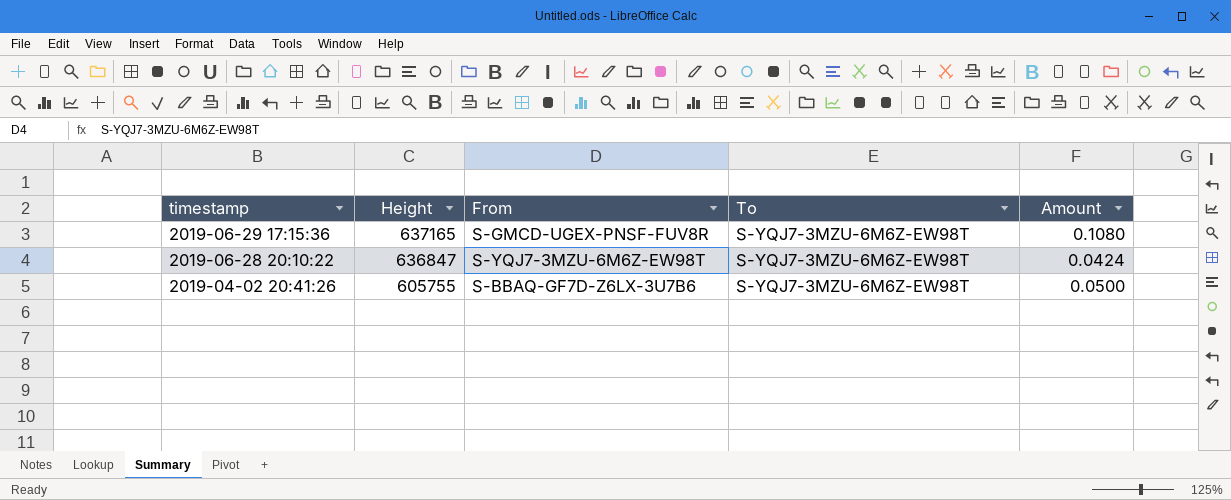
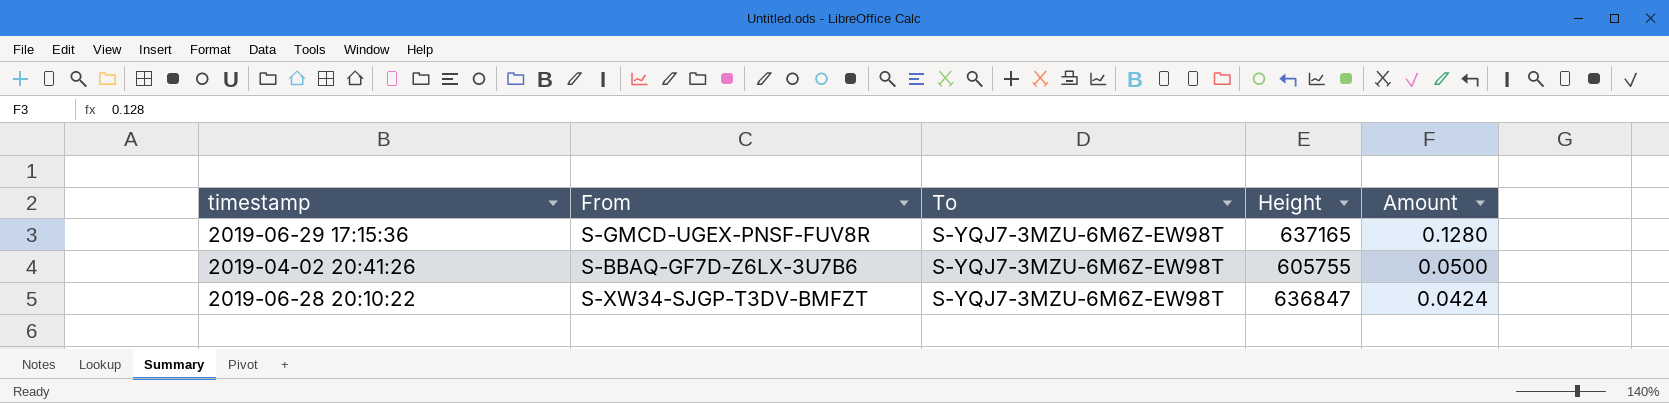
row order: timestamp descending -> Amount descending
column Height | position: 2 -> 4
2019-06-29 17:15:36 | Amount: 0.1080 -> 0.1280
2019-06-28 20:10:22 | From: S-YQJ7-3MZU-6M6Z-EW98T -> S-XW34-SJGP-T3DV-BMFZT

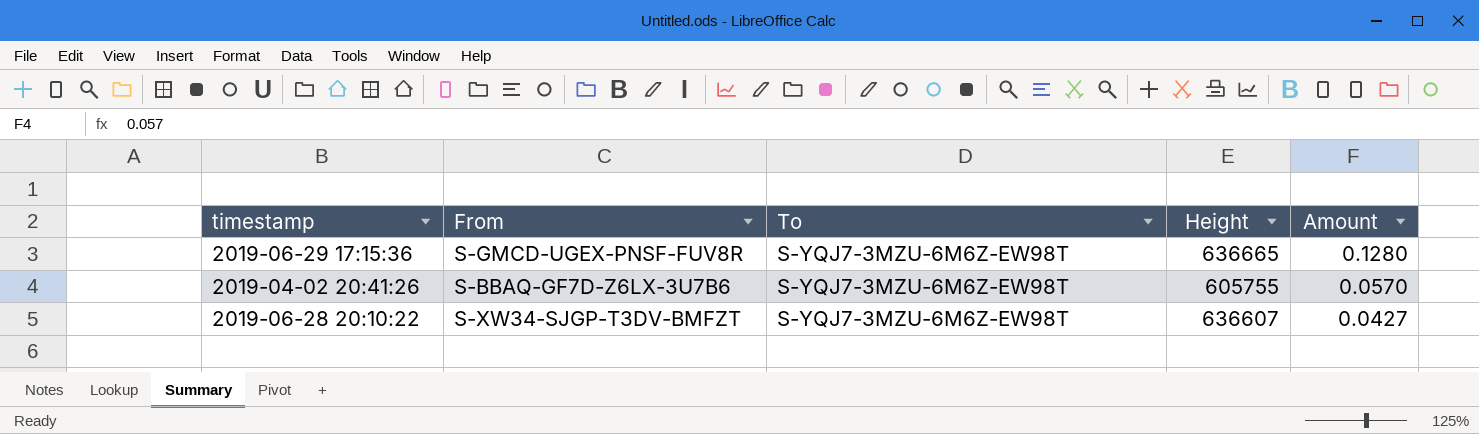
2019-06-29 17:15:36 | Height: 637165 -> 636665
2019-04-02 20:41:26 | Amount: 0.0500 -> 0.0570
2019-06-28 20:10:22 | Height: 636847 -> 636607
2019-06-28 20:10:22 | Amount: 0.0424 -> 0.0427

